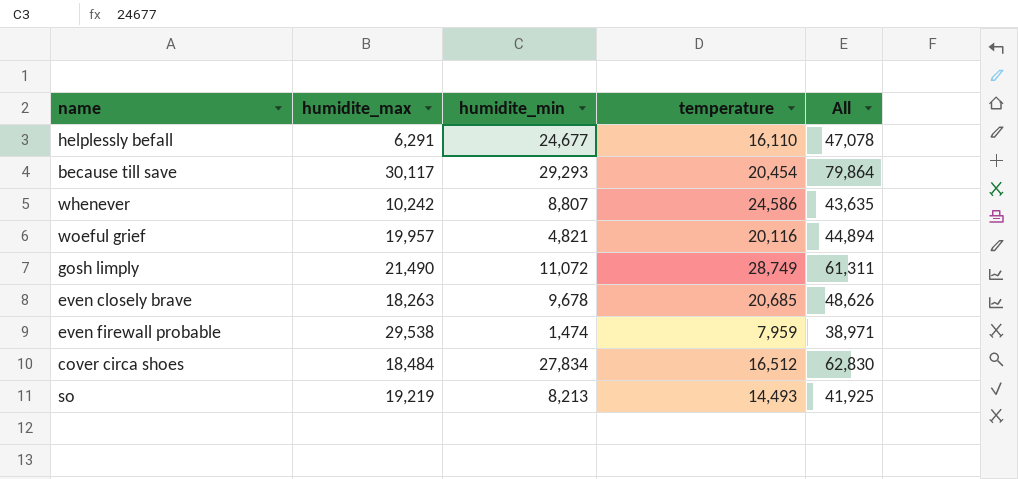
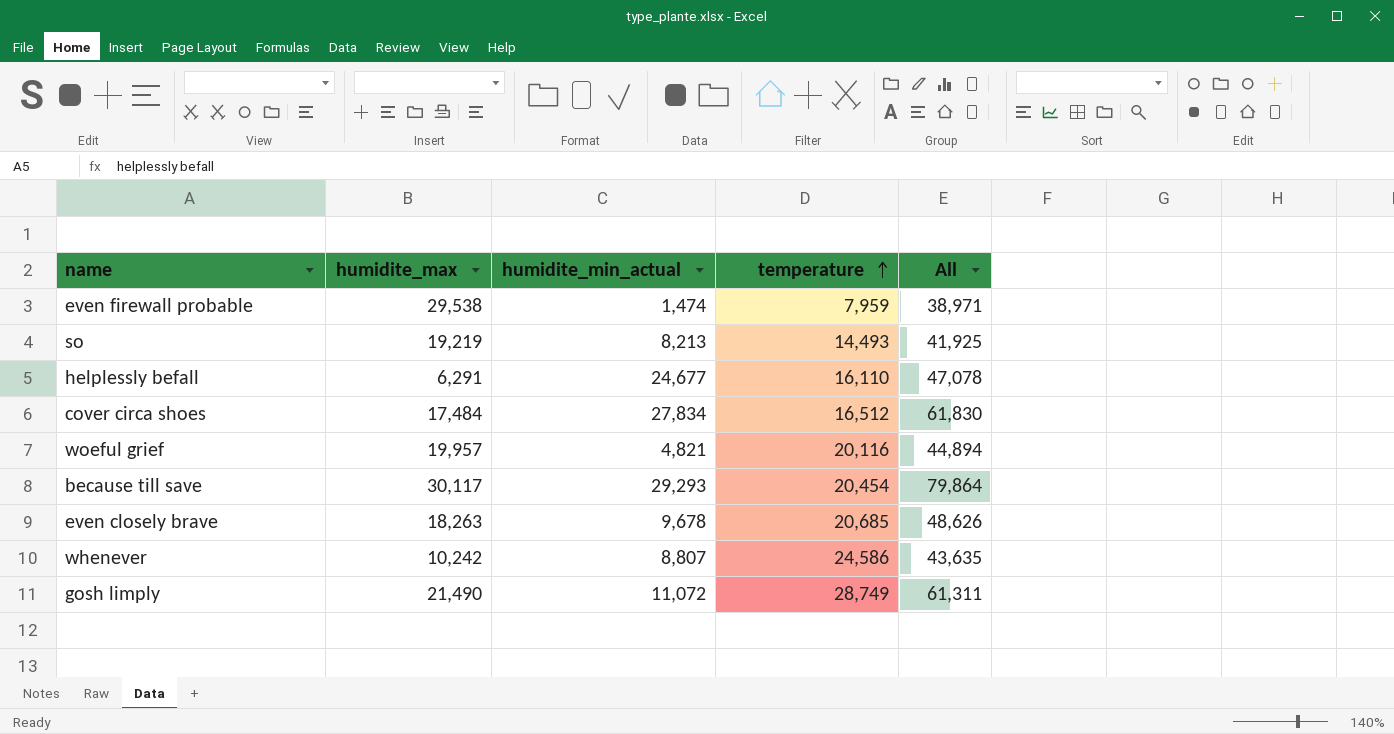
row order: none -> temperature ascending
column name: humidite_min -> humidite_min_actual
cover circa shoes | humidite_max: 18,484 -> 17,484
cover circa shoes | All: 62,830 -> 61,830

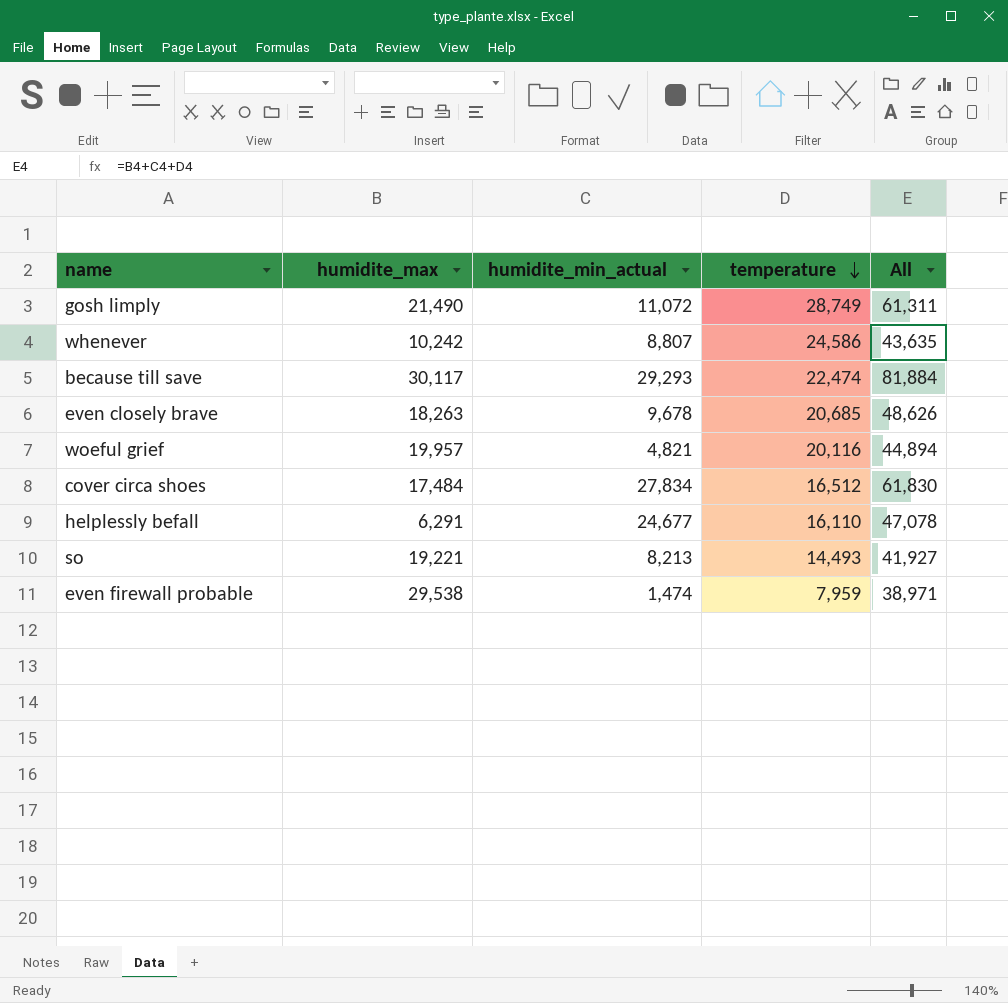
row order: temperature ascending -> temperature descending
because till save | temperature: 20,454 -> 22,474
because till save | All: 79,864 -> 81,884
so | humidite_max: 19,219 -> 19,221
so | All: 41,925 -> 41,927

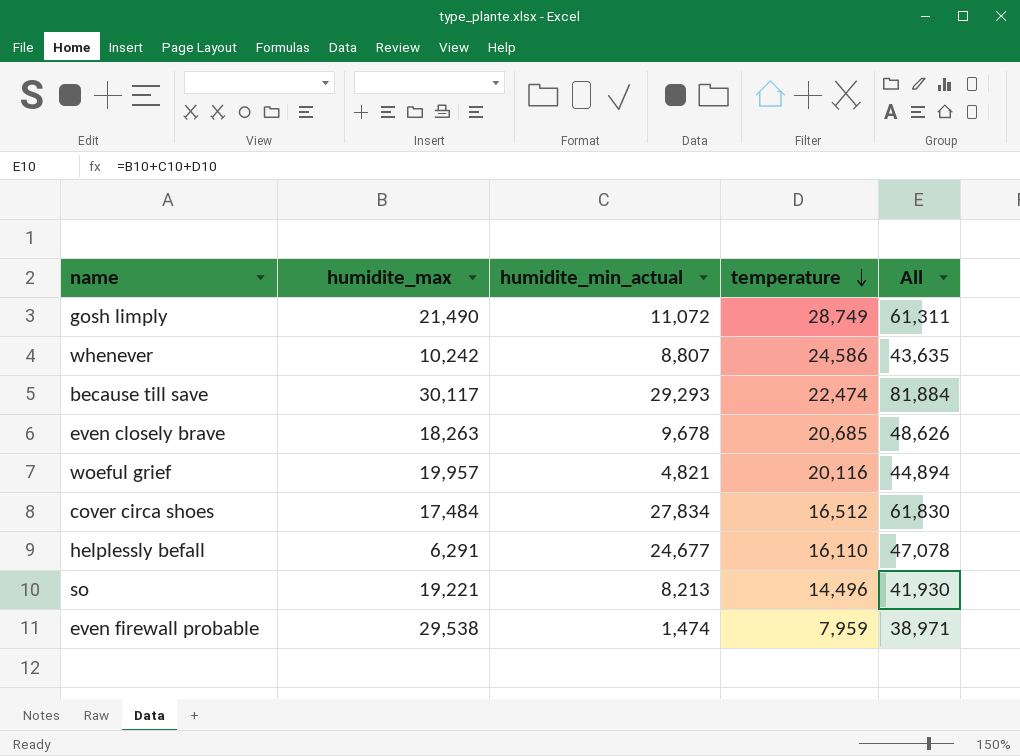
so | temperature: 14,493 -> 14,496
so | All: 41,927 -> 41,930

